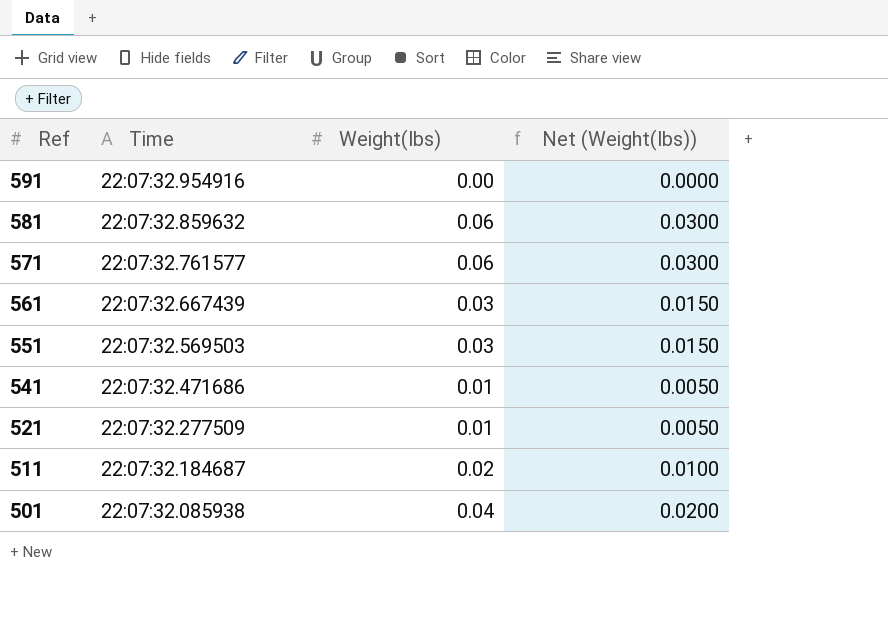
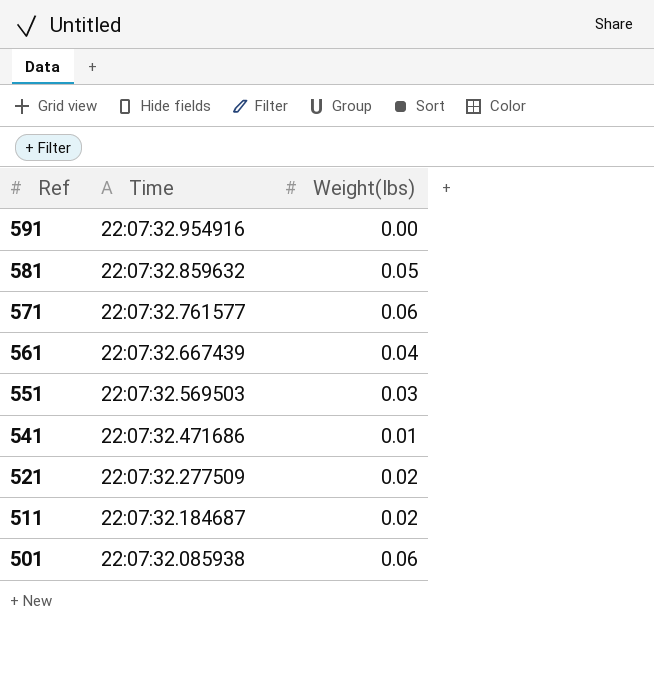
column Net (Weight(lbs)) | formula: [Weight(lbs)] * 0.5 -> none
581 | Weight(lbs): 0.06 -> 0.05
561 | Weight(lbs): 0.03 -> 0.04
521 | Weight(lbs): 0.01 -> 0.02
501 | Weight(lbs): 0.04 -> 0.06

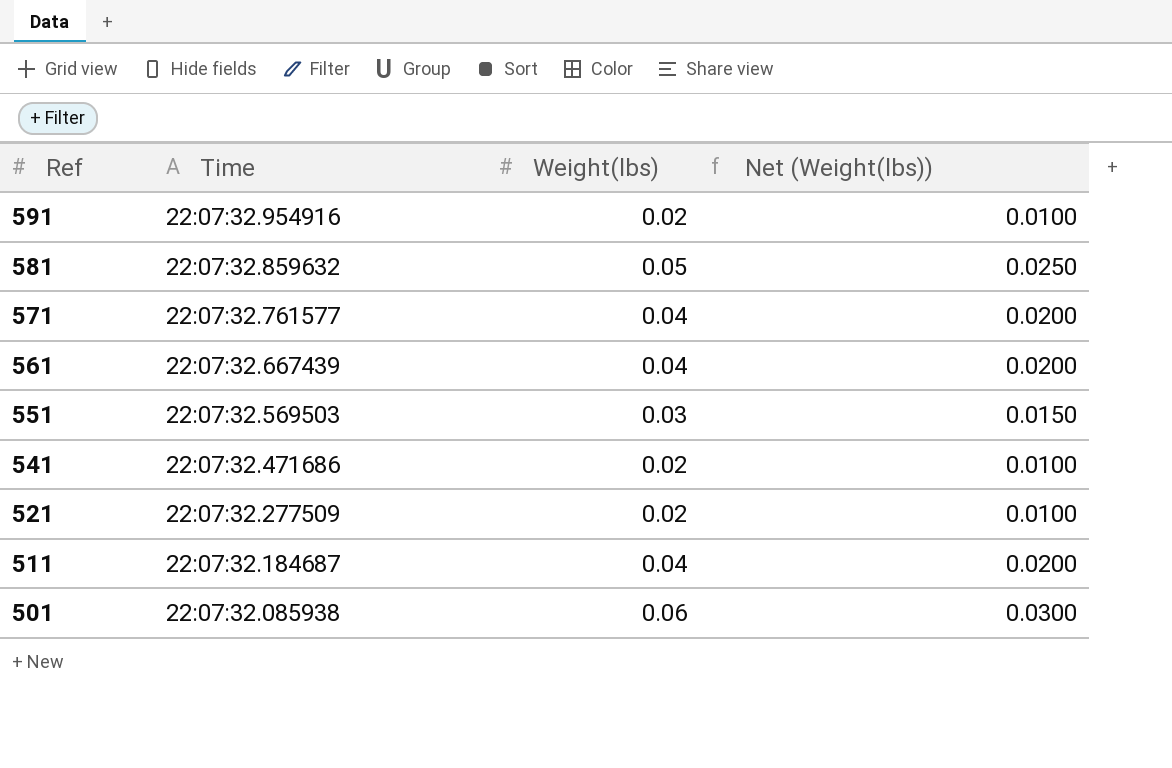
column Net (Weight(lbs)) | formula: none -> [Weight(lbs)] * 0.5
591 | Weight(lbs): 0.00 -> 0.02
571 | Weight(lbs): 0.06 -> 0.04
541 | Weight(lbs): 0.01 -> 0.02
511 | Weight(lbs): 0.02 -> 0.04

